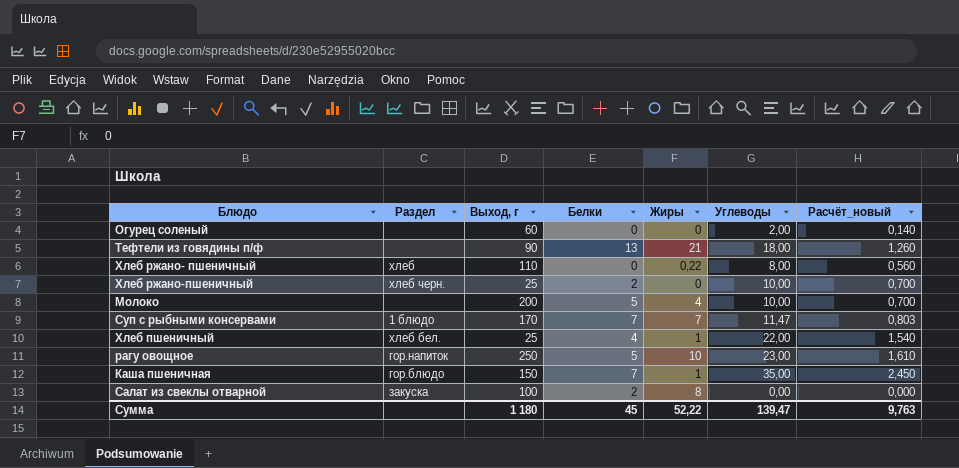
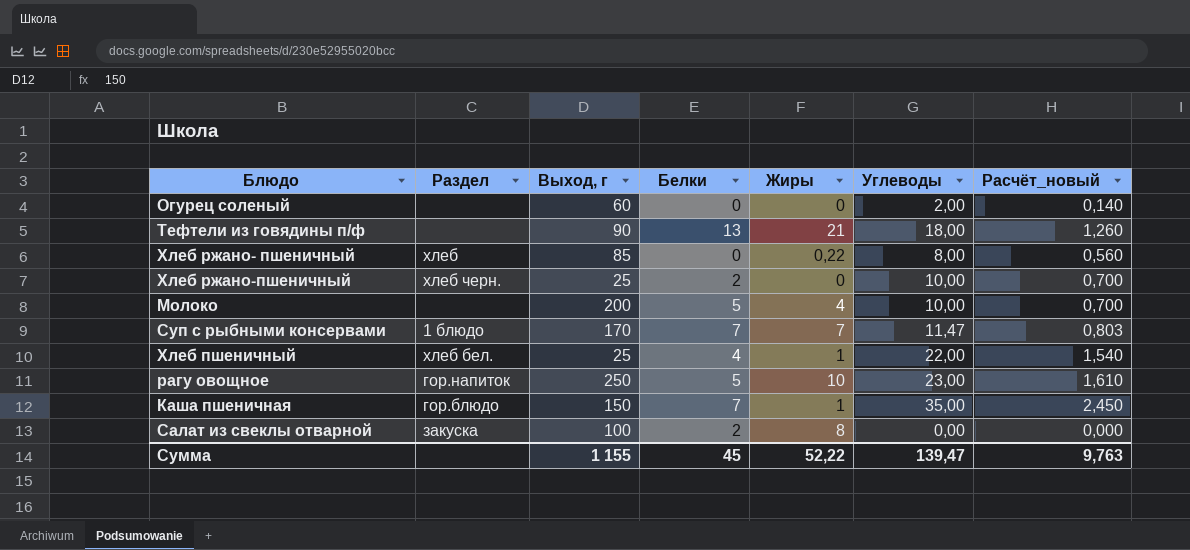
Хлеб ржано- пшеничный | Выход, г: 110 -> 85
Сумма | Выход, г: 1 180 -> 1 155

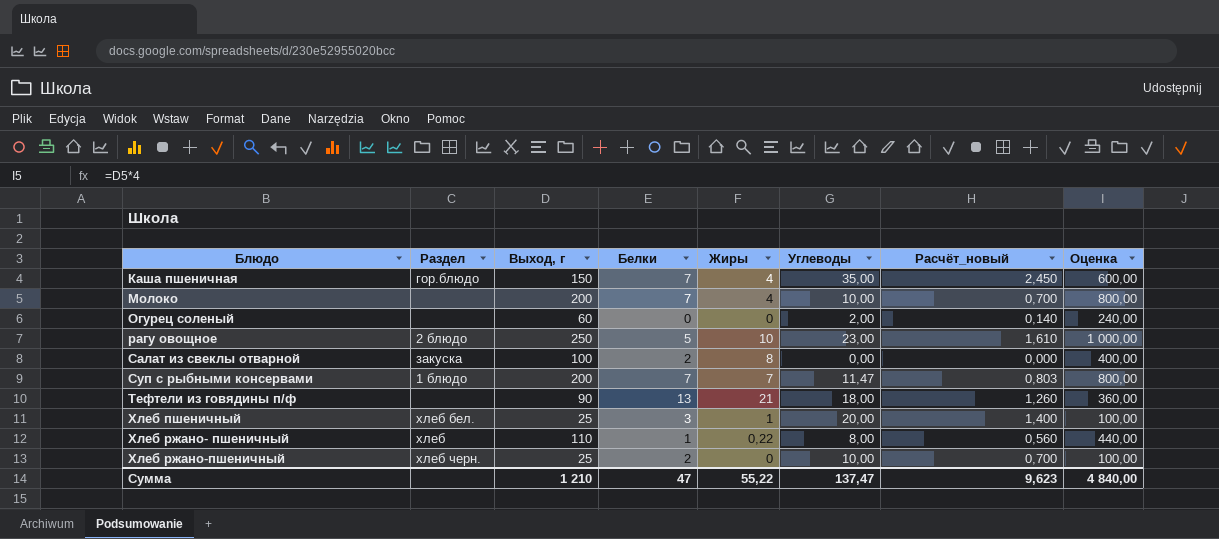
row order: none -> Блюдо ascending
column Оценка | formula: none -> [Выход, г] * 4
Каша пшеничная | Жиры: 1 -> 4
Молоко | Белки: 5 -> 7
рагу овощное | Раздел: гор.напиток -> 2 блюдо
Суп с рыбными консервами | Выход, г: 170 -> 200
Хлеб пшеничный | Белки: 4 -> 3
Хлеб пшеничный | Углеводы: 22,00 -> 20,00
Хлеб пшеничный | Расчёт_новый: 1,540 -> 1,400
Хлеб ржано- пшеничный | Выход, г: 85 -> 110
Хлеб ржано- пшеничный | Белки: 0 -> 1
Сумма | Выход, г: 1 155 -> 1 210
Сумма | Белки: 45 -> 47
Сумма | Жиры: 52,22 -> 55,22
Сумма | Углеводы: 139,47 -> 137,47
Сумма | Расчёт_новый: 9,763 -> 9,623

